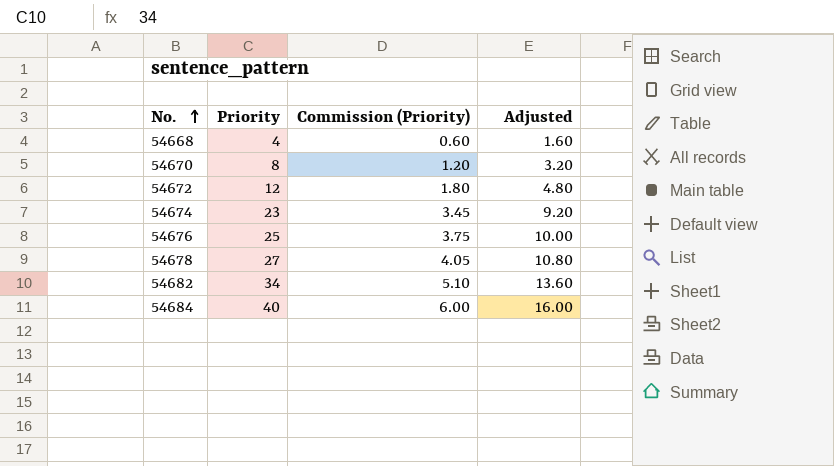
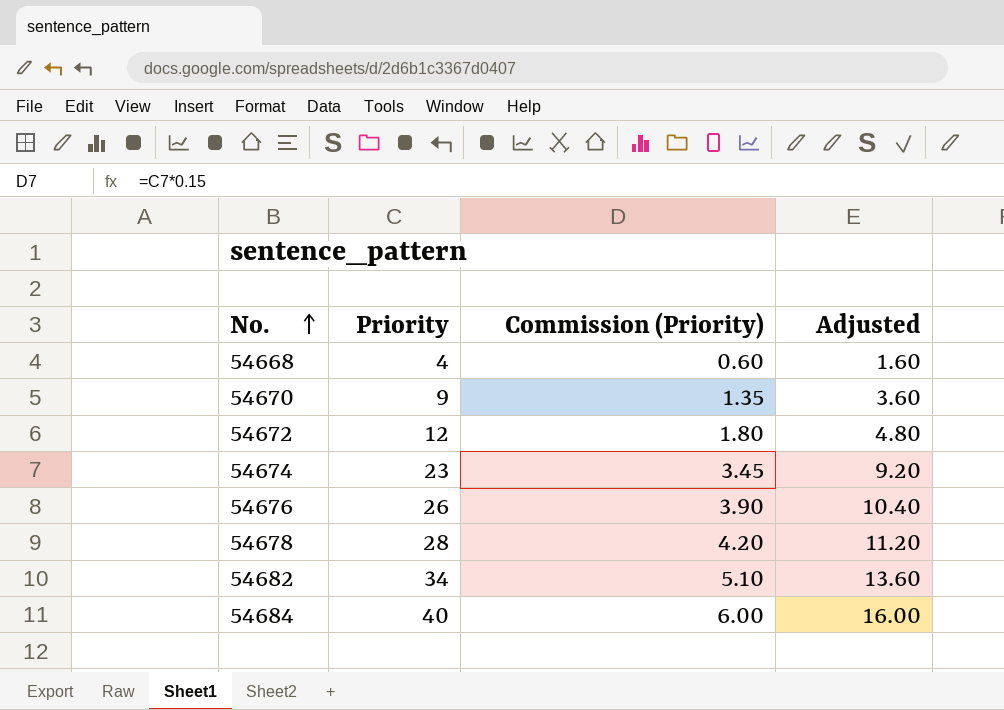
54670 | Priority: 8 -> 9
54670 | Commission (Priority): 1.20 -> 1.35
54670 | Adjusted: 3.20 -> 3.60
54676 | Priority: 25 -> 26
54676 | Commission (Priority): 3.75 -> 3.90
54676 | Adjusted: 10.00 -> 10.40
54678 | Priority: 27 -> 28
54678 | Commission (Priority): 4.05 -> 4.20
54678 | Adjusted: 10.80 -> 11.20

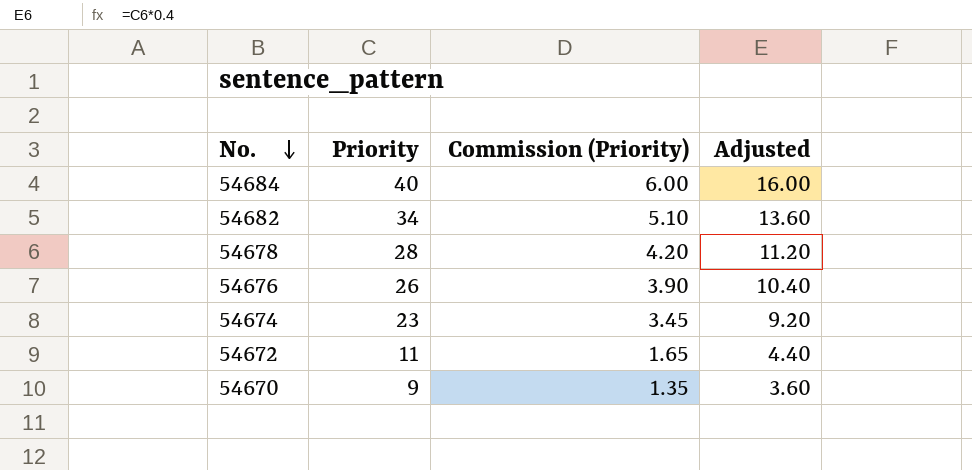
row order: No. ascending -> No. descending
row 54668: 4 | 0.60 | 1.60 -> none
54672 | Priority: 12 -> 11
54672 | Commission (Priority): 1.80 -> 1.65
54672 | Adjusted: 4.80 -> 4.40

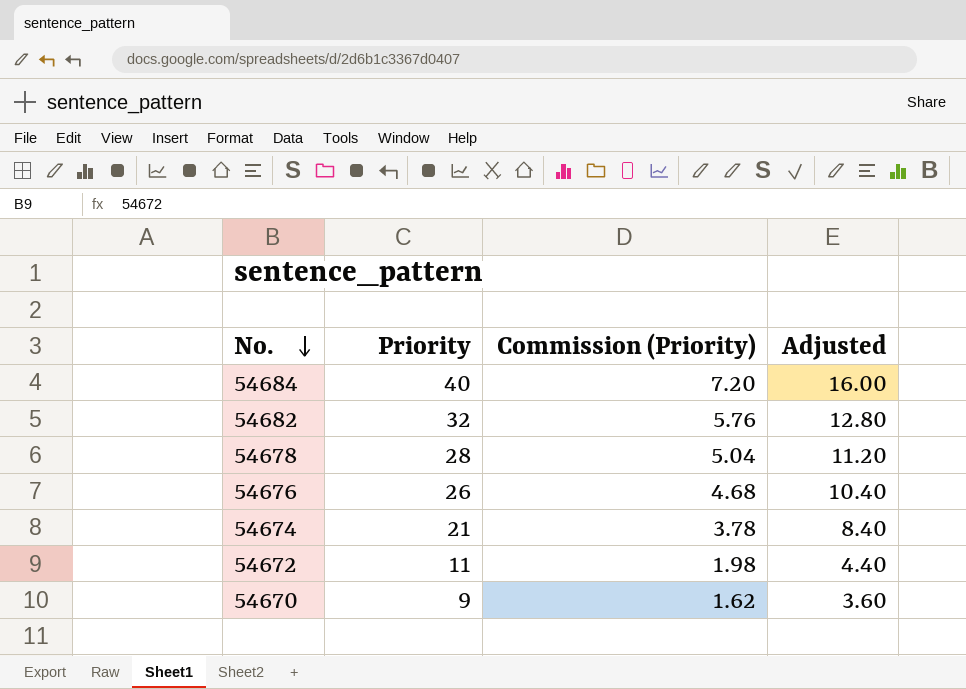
column Commission (Priority) | formula: [Priority] * 0.15 -> [Priority] * 0.18
54682 | Priority: 34 -> 32
54682 | Adjusted: 13.60 -> 12.80
54674 | Priority: 23 -> 21
54674 | Adjusted: 9.20 -> 8.40

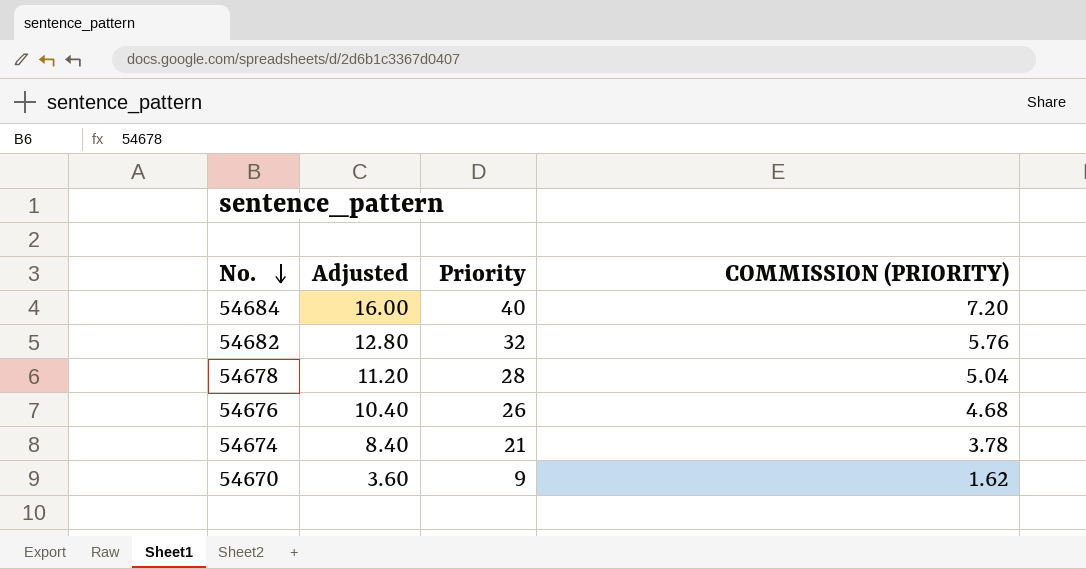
column Adjusted | position: 4 -> 2
column name: Commission (Priority) -> COMMISSION (PRIORITY)
row 54672: 11 | 1.98 | 4.40 -> none

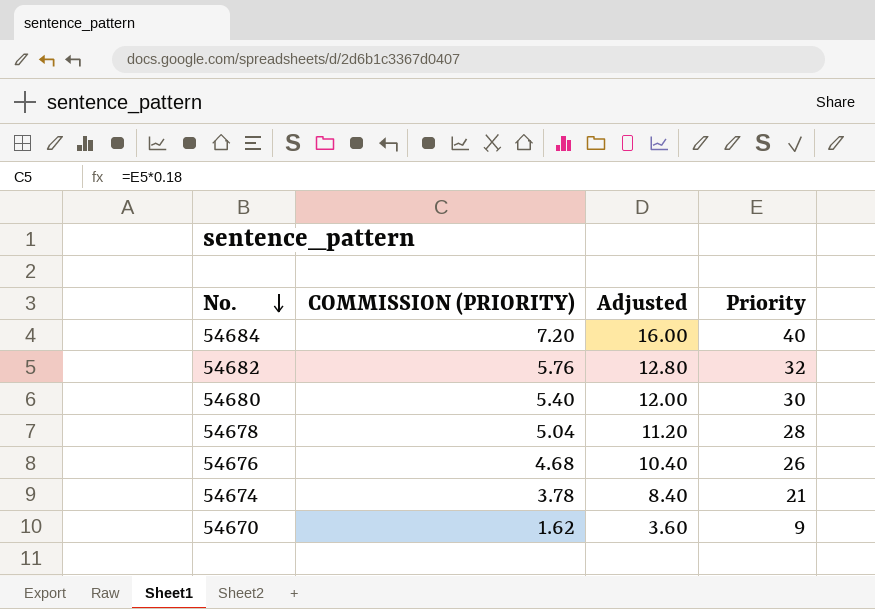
column COMMISSION (PRIORITY) | position: 4 -> 2
row 54680: none -> 5.40 | 12.00 | 30

